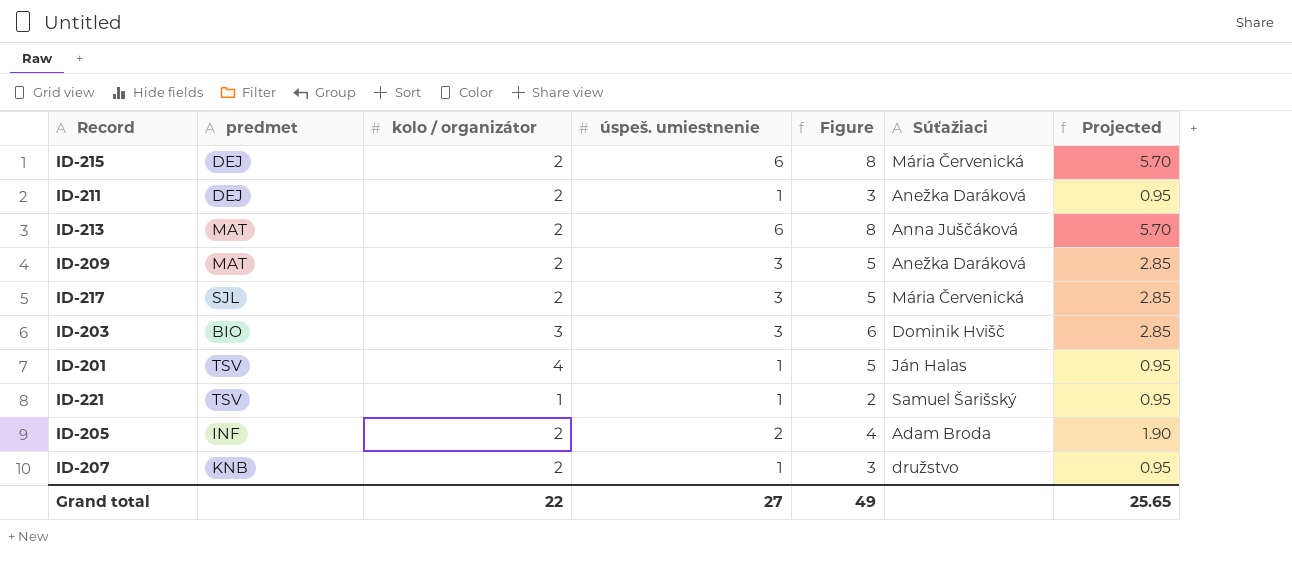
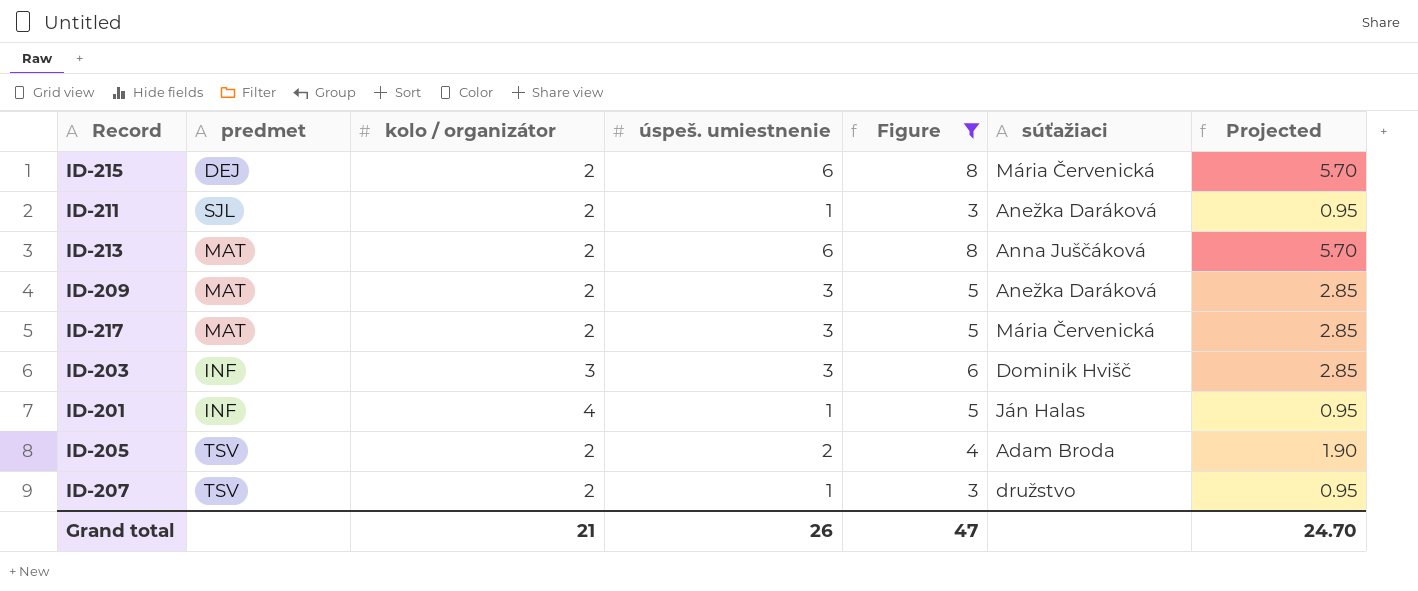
filter: none -> Figure != 2
column name: Súťažiaci -> súťažiaci
ID-211 | predmet: DEJ -> SJL
ID-217 | predmet: SJL -> MAT
ID-203 | predmet: BIO -> INF
ID-201 | predmet: TSV -> INF
ID-205 | predmet: INF -> TSV
ID-207 | predmet: KNB -> TSV
Grand total | kolo / organizátor: 22 -> 21
Grand total | úspeš. umiestnenie: 27 -> 26
Grand total | Figure: 49 -> 47
Grand total | Projected: 25.65 -> 24.70

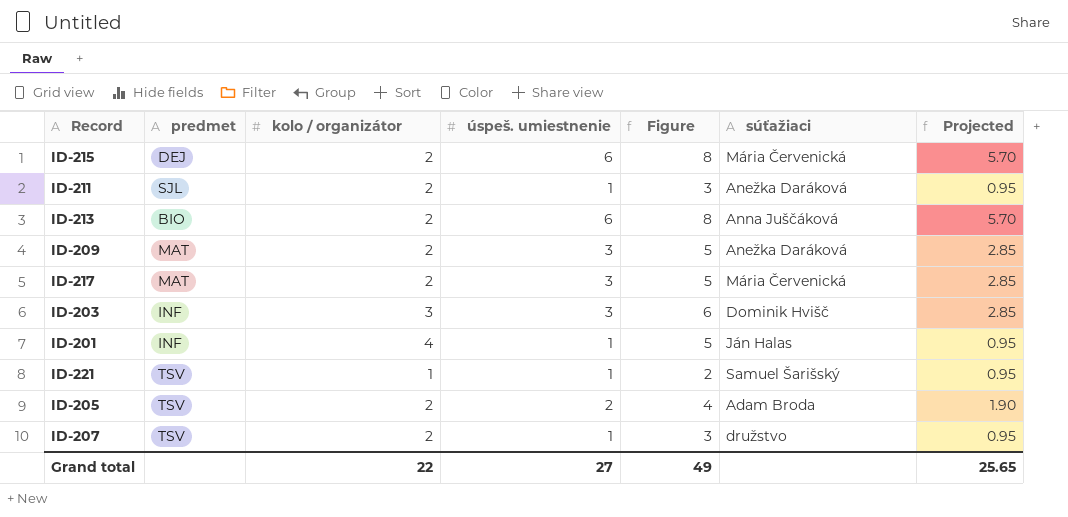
filter: Figure != 2 -> none
ID-213 | predmet: MAT -> BIO
Grand total | kolo / organizátor: 21 -> 22
Grand total | úspeš. umiestnenie: 26 -> 27
Grand total | Figure: 47 -> 49
Grand total | Projected: 24.70 -> 25.65

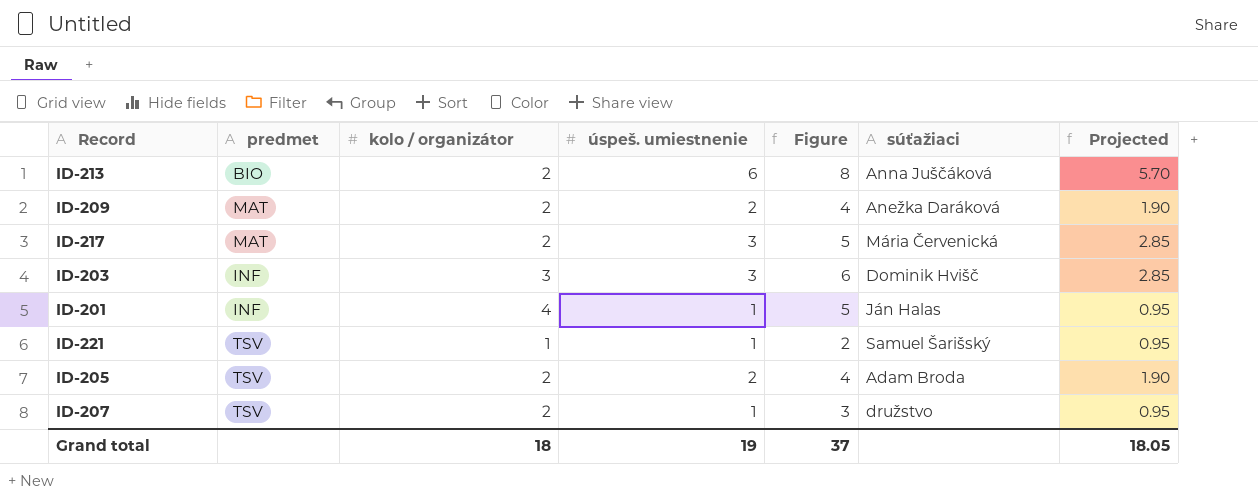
row ID-215: DEJ | 2 | 6 | 8 | Mária Červenická | 5.70 -> none
row ID-211: SJL | 2 | 1 | 3 | Anežka Daráková | 0.95 -> none
ID-209 | úspeš. umiestnenie: 3 -> 2
ID-209 | Figure: 5 -> 4
ID-209 | Projected: 2.85 -> 1.90
Grand total | kolo / organizátor: 22 -> 18
Grand total | úspeš. umiestnenie: 27 -> 19
Grand total | Figure: 49 -> 37
Grand total | Projected: 25.65 -> 18.05

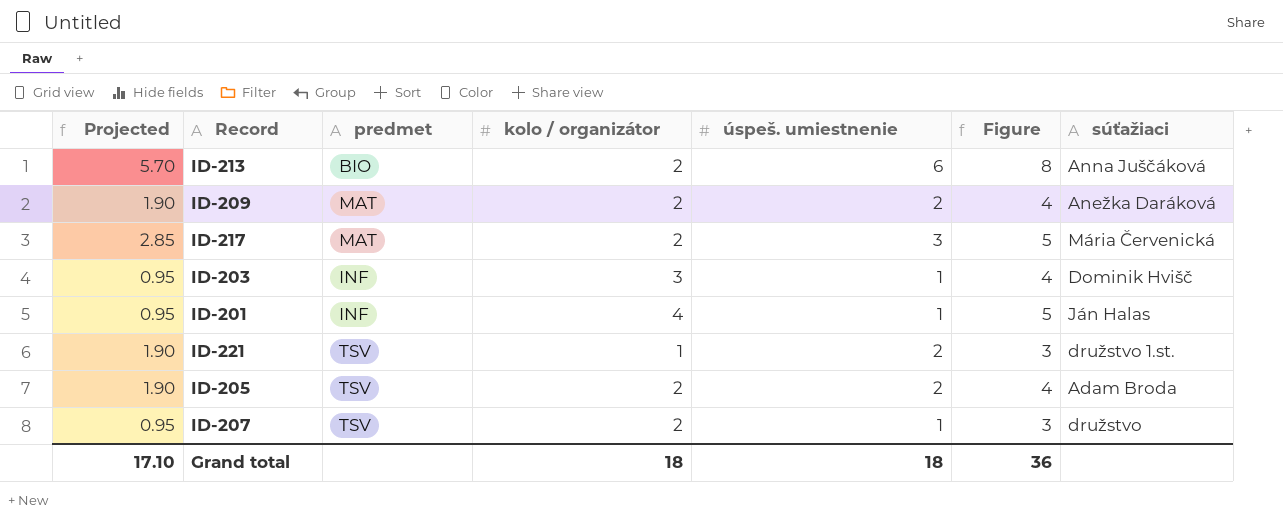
column Projected | position: 7 -> 1
ID-203 | Projected: 2.85 -> 0.95
ID-203 | úspeš. umiestnenie: 3 -> 1
ID-203 | Figure: 6 -> 4
ID-221 | Projected: 0.95 -> 1.90
ID-221 | úspeš. umiestnenie: 1 -> 2
ID-221 | Figure: 2 -> 3
ID-221 | súťažiaci: Samuel Šarišský -> družstvo 1.st.
Grand total | Projected: 18.05 -> 17.10
Grand total | úspeš. umiestnenie: 19 -> 18
Grand total | Figure: 37 -> 36

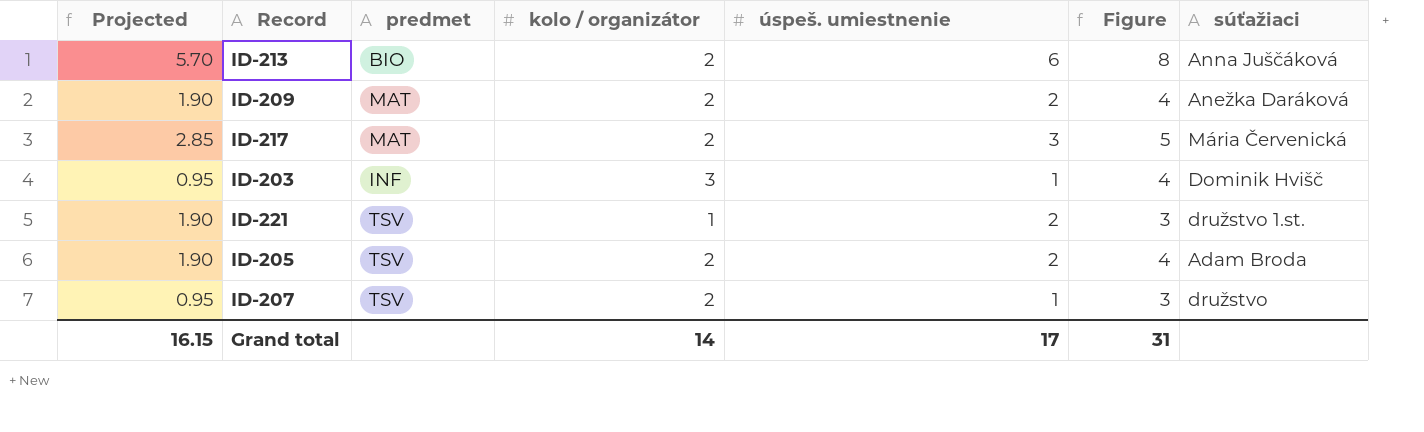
row ID-201: 0.95 | INF | 4 | 1 | 5 | Ján Halas -> none
Grand total | Projected: 17.10 -> 16.15
Grand total | kolo / organizátor: 18 -> 14
Grand total | úspeš. umiestnenie: 18 -> 17
Grand total | Figure: 36 -> 31

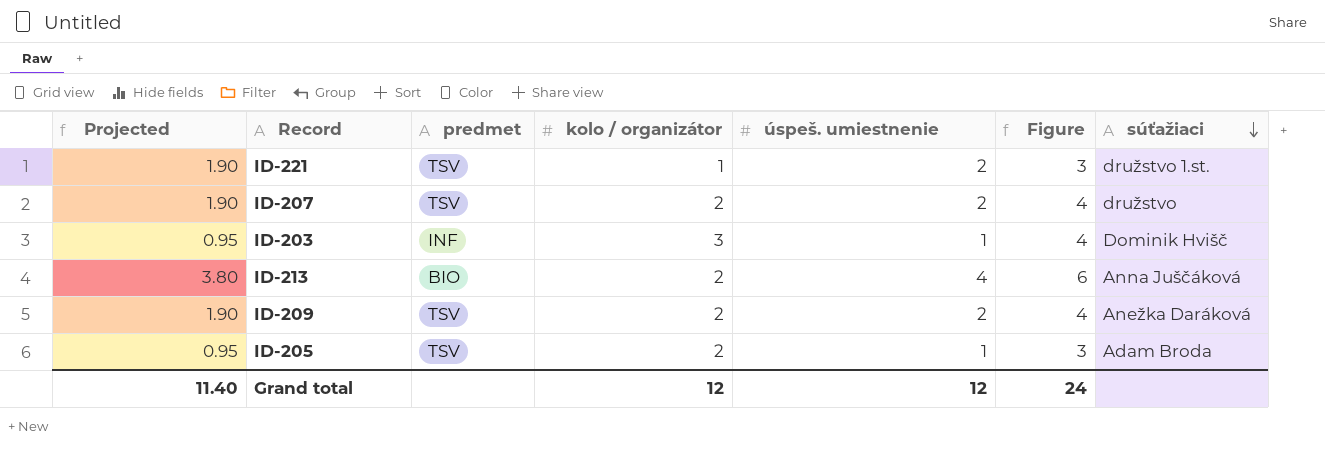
row order: none -> súťažiaci descending
row ID-217: 2.85 | MAT | 2 | 3 | 5 | Mária Červenická -> none
ID-207 | Projected: 0.95 -> 1.90
ID-207 | úspeš. umiestnenie: 1 -> 2
ID-207 | Figure: 3 -> 4
ID-213 | Projected: 5.70 -> 3.80
ID-213 | úspeš. umiestnenie: 6 -> 4
ID-213 | Figure: 8 -> 6
ID-209 | predmet: MAT -> TSV
ID-205 | Projected: 1.90 -> 0.95
ID-205 | úspeš. umiestnenie: 2 -> 1
ID-205 | Figure: 4 -> 3
Grand total | Projected: 16.15 -> 11.40
Grand total | kolo / organizátor: 14 -> 12
Grand total | úspeš. umiestnenie: 17 -> 12
Grand total | Figure: 31 -> 24

